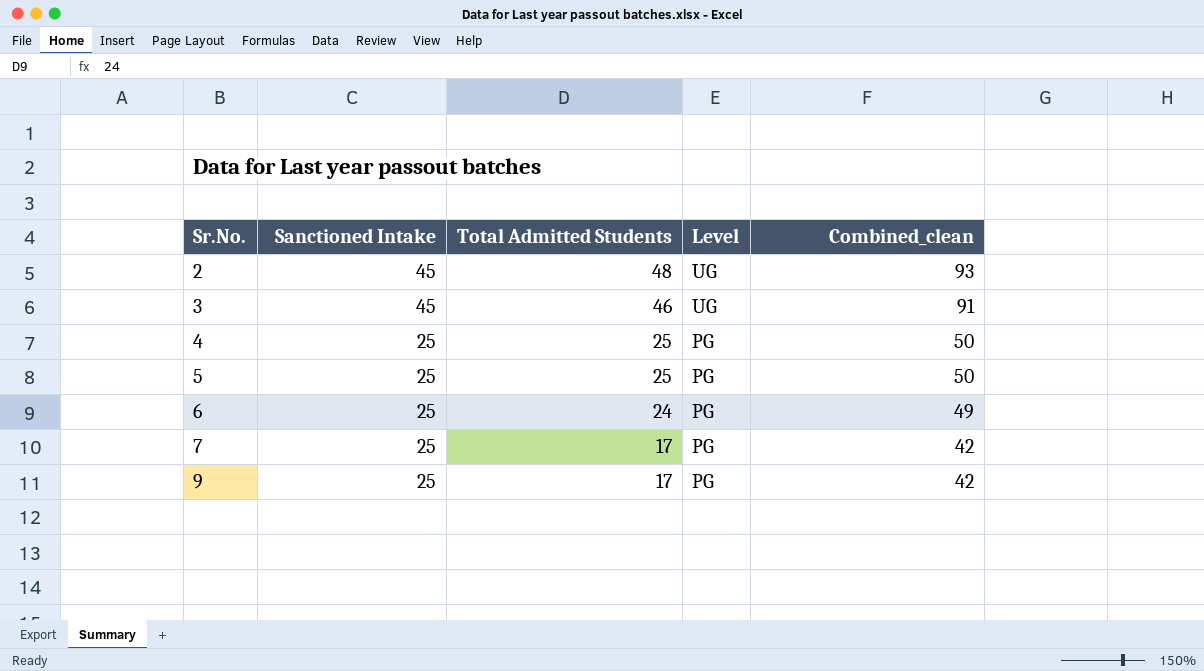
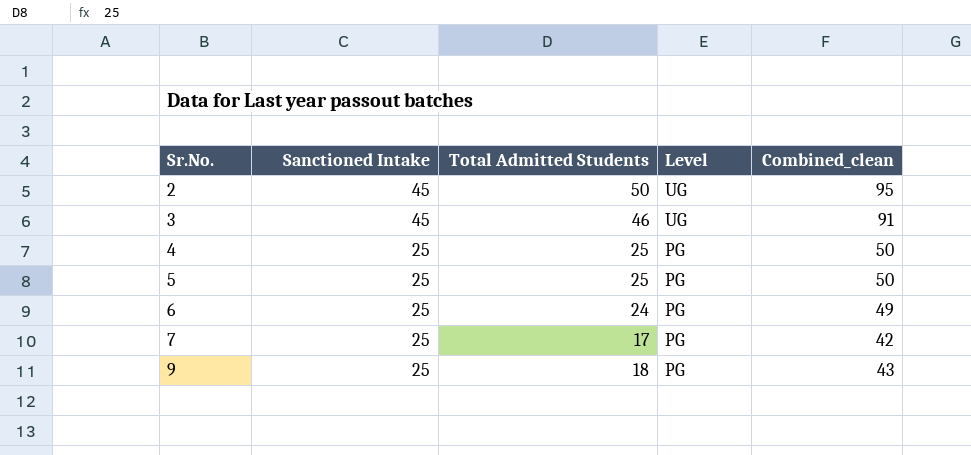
2 | Total Admitted Students: 48 -> 50
2 | Combined_clean: 93 -> 95
9 | Total Admitted Students: 17 -> 18
9 | Combined_clean: 42 -> 43

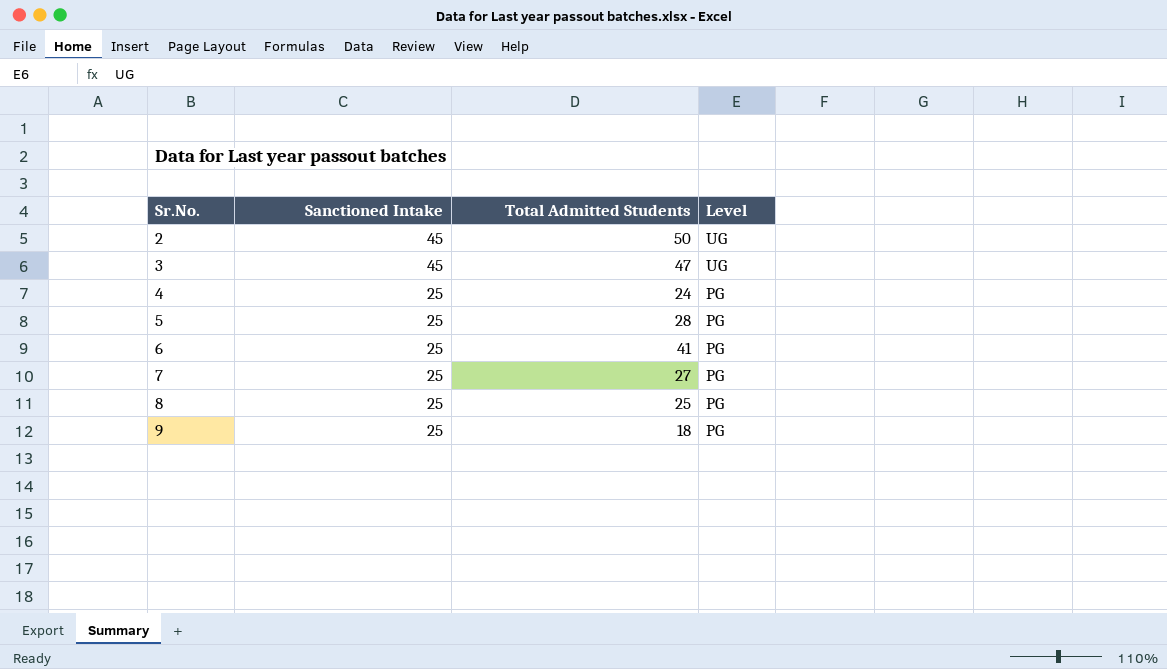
column Combined_clean | formula: [Sanctioned Intake] + [Total Admitted Students] -> none
3 | Total Admitted Students: 46 -> 47
4 | Total Admitted Students: 25 -> 24
5 | Total Admitted Students: 25 -> 28
6 | Total Admitted Students: 24 -> 41
7 | Total Admitted Students: 17 -> 27
row 8: none -> 25 | 25 | PG

